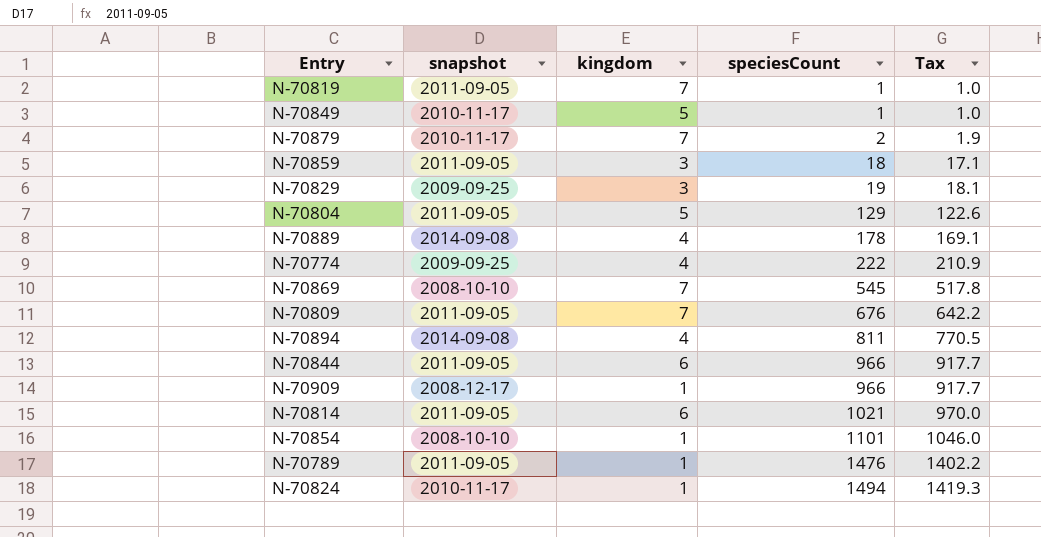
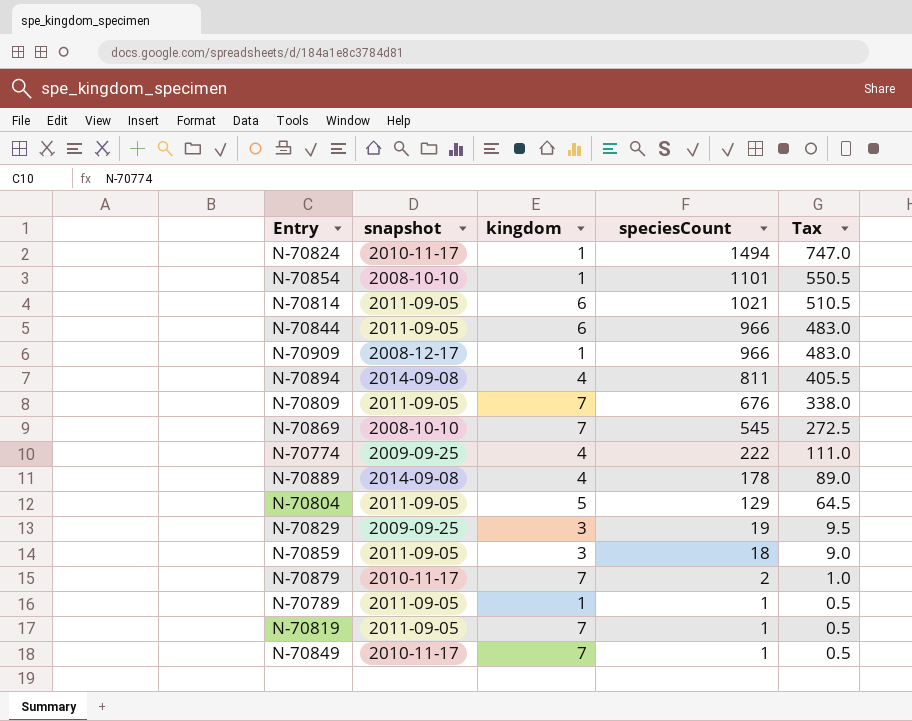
row order: speciesCount ascending -> speciesCount descending
column Tax | formula: [speciesCount] * 0.95 -> [speciesCount] * 0.5
N-70789 | speciesCount: 1476 -> 1
N-70849 | kingdom: 5 -> 7

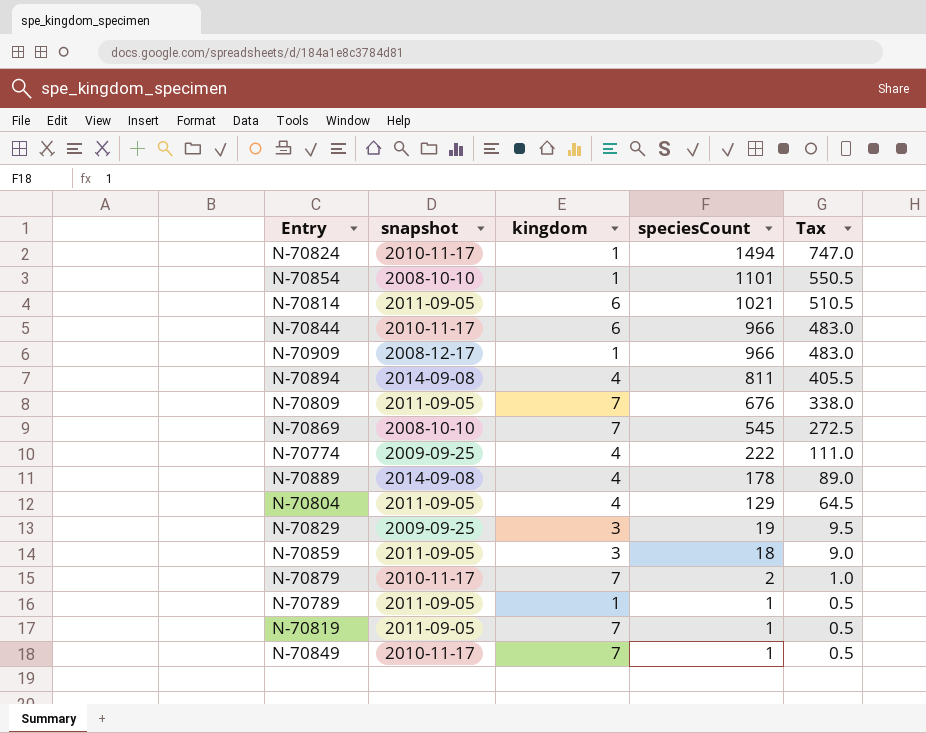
N-70844 | snapshot: 2011-09-05 -> 2010-11-17
N-70804 | kingdom: 5 -> 4

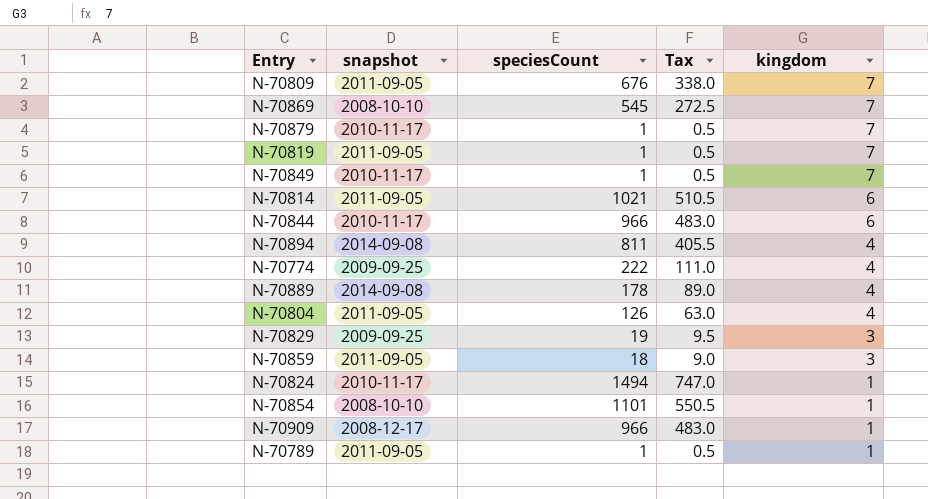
row order: speciesCount descending -> kingdom descending
column kingdom | position: 3 -> 5
N-70879 | speciesCount: 2 -> 1
N-70879 | Tax: 1.0 -> 0.5
N-70804 | speciesCount: 129 -> 126
N-70804 | Tax: 64.5 -> 63.0

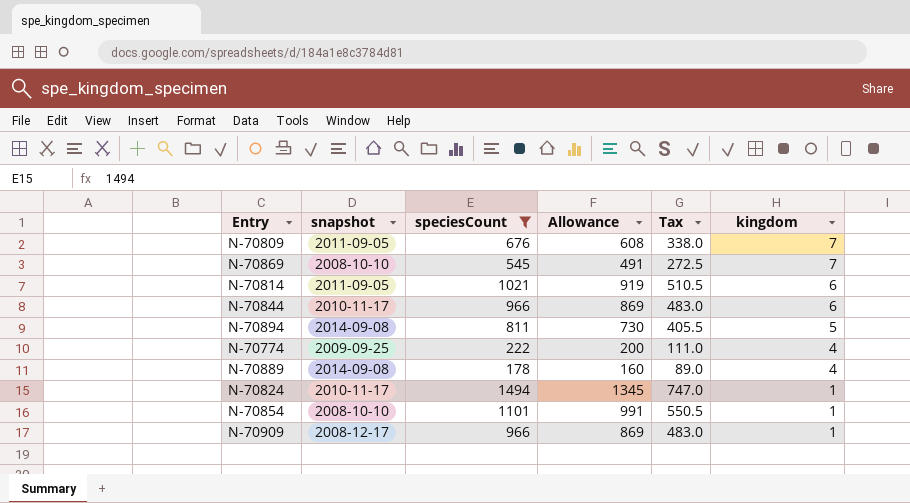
filter: none -> speciesCount >= 178
column Allowance | formula: none -> [speciesCount] * 0.9
N-70894 | kingdom: 4 -> 5

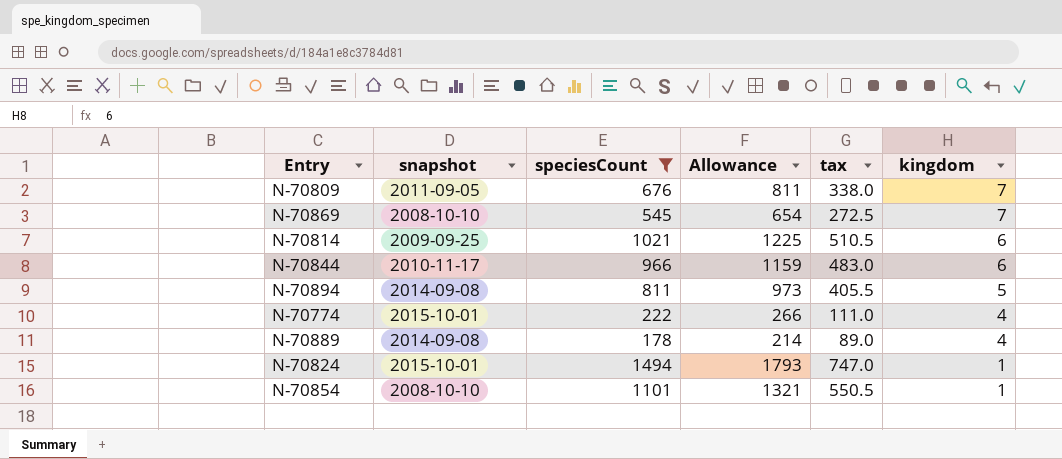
column Allowance | formula: [speciesCount] * 0.9 -> [speciesCount] * 1.2
column name: Tax -> tax
row N-70909: 2008-12-17 | 966 | 869 | 483.0 | 1 -> none
N-70814 | snapshot: 2011-09-05 -> 2009-09-25
N-70774 | snapshot: 2009-09-25 -> 2015-10-01
N-70824 | snapshot: 2010-11-17 -> 2015-10-01

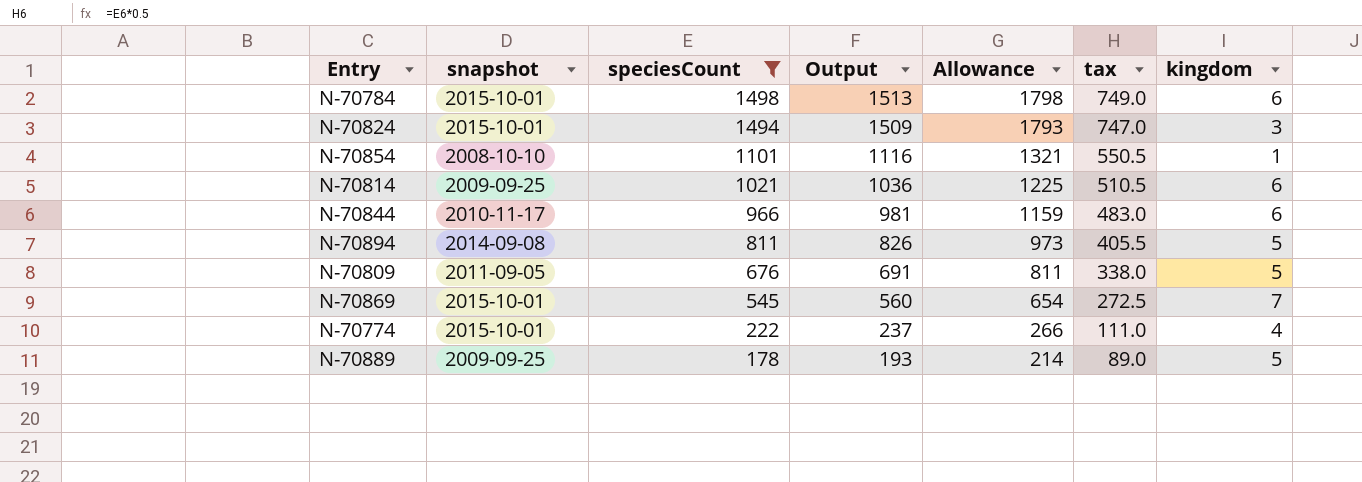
row order: kingdom descending -> speciesCount descending
column Output | formula: none -> [speciesCount] + 15
row N-70784: none -> 2015-10-01 | 1498 | 1513 | 1798 | 749.0 | 6
N-70824 | kingdom: 1 -> 3
N-70809 | kingdom: 7 -> 5
N-70869 | snapshot: 2008-10-10 -> 2015-10-01
N-70889 | snapshot: 2014-09-08 -> 2009-09-25
N-70889 | kingdom: 4 -> 5

